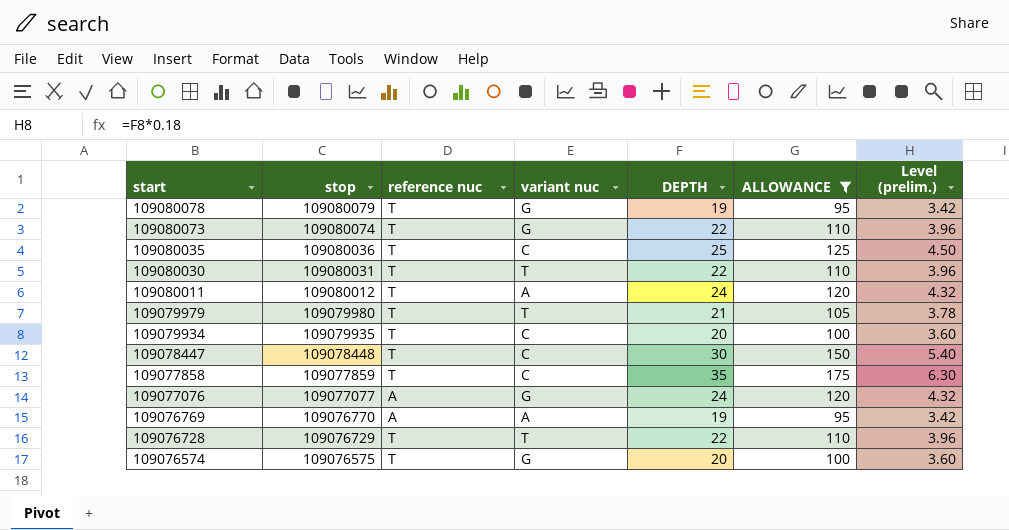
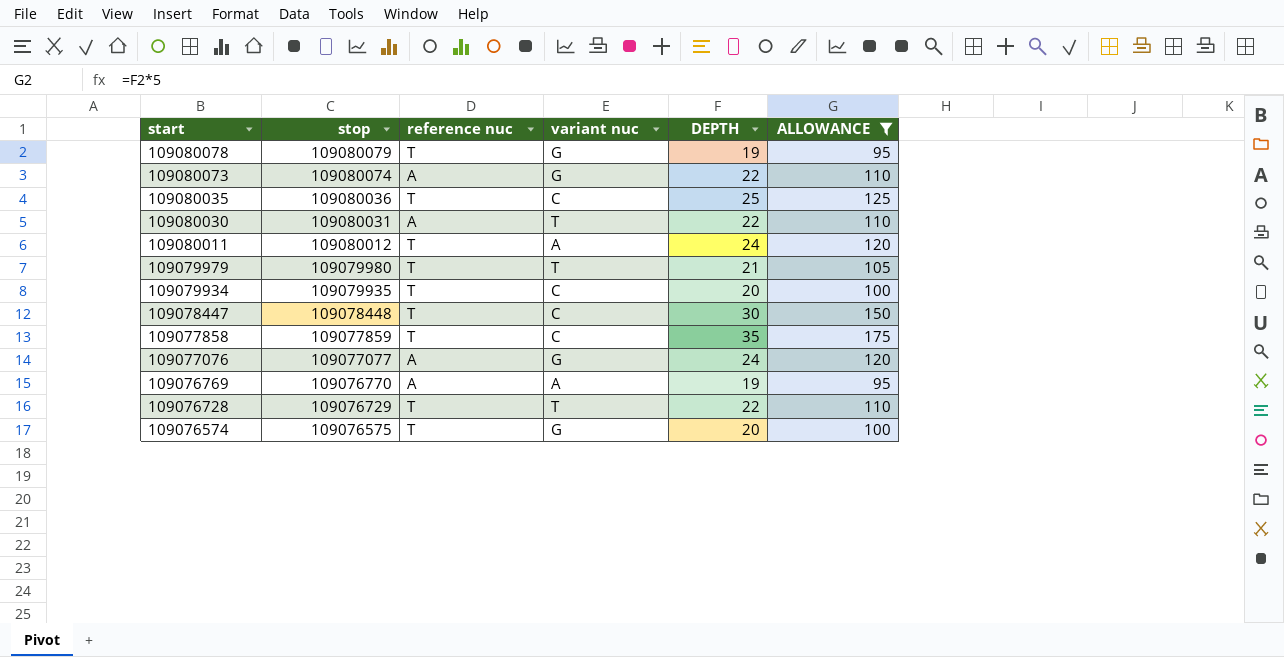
column Level (prelim.) | formula: [DEPTH] * 0.18 -> none
109080073 | reference nuc: T -> A
109080030 | reference nuc: T -> A

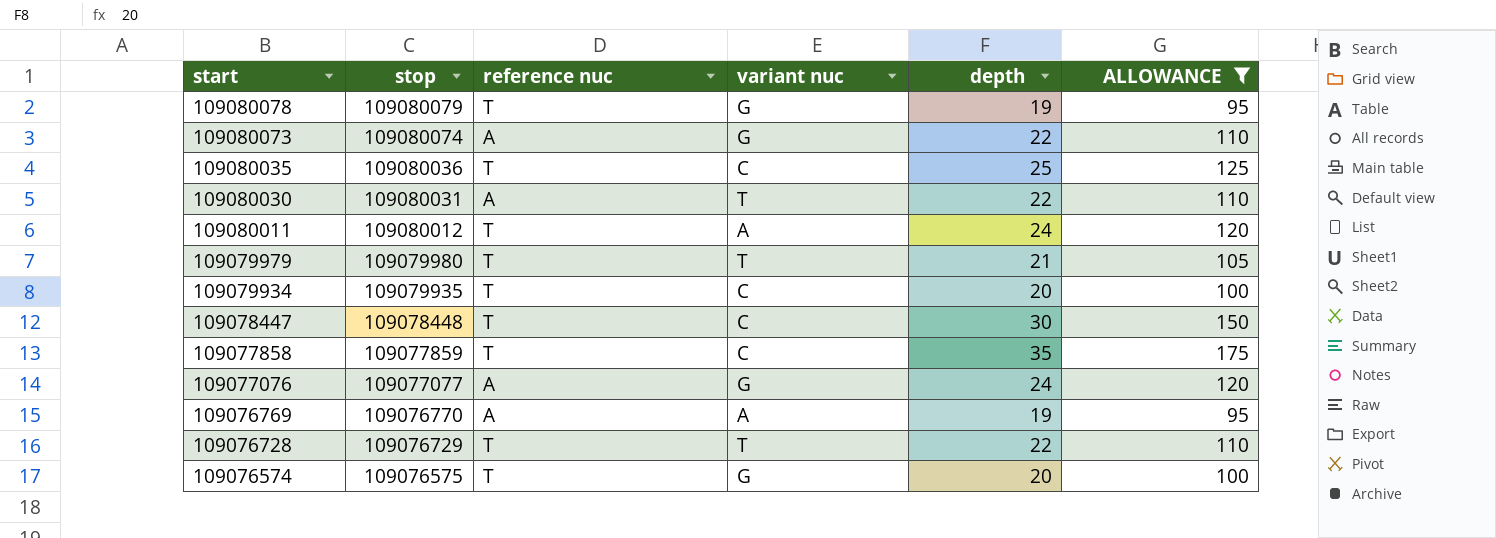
column name: DEPTH -> depth

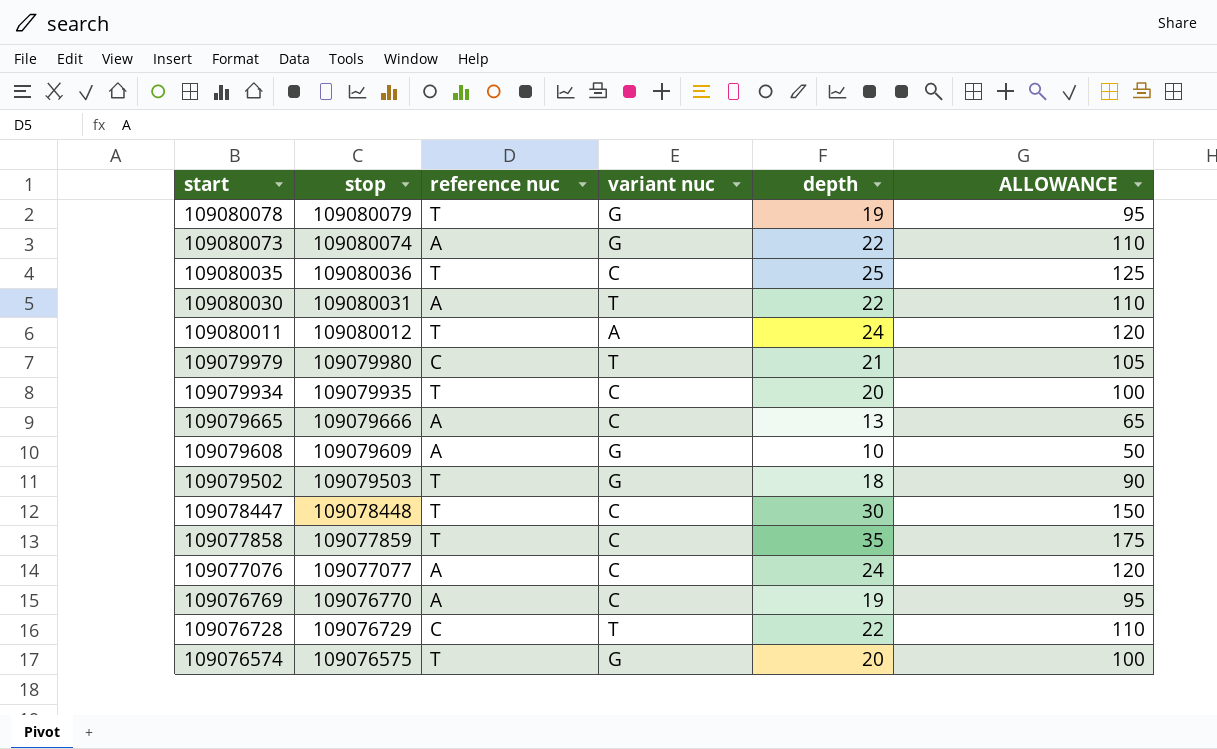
filter: ALLOWANCE >= 95 -> none
109079979 | reference nuc: T -> C
109077076 | variant nuc: G -> C
109076769 | variant nuc: A -> C
109076728 | reference nuc: T -> C

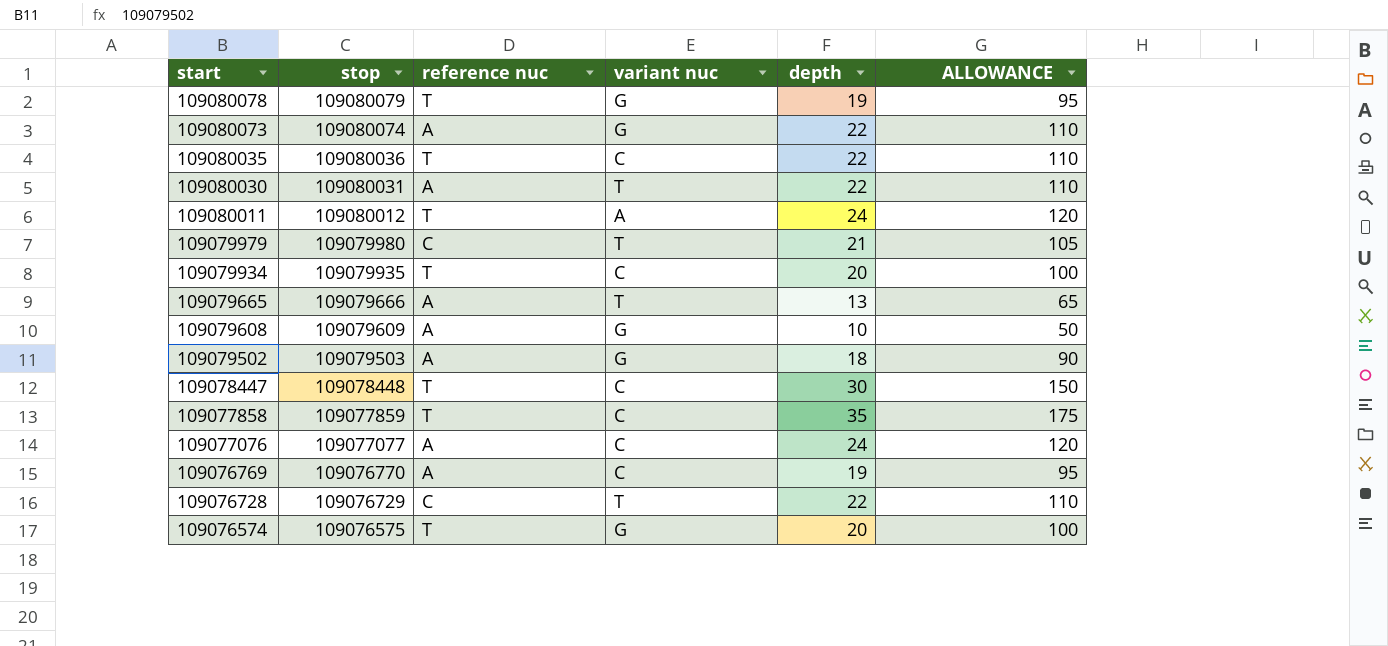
109080035 | depth: 25 -> 22
109080035 | ALLOWANCE: 125 -> 110
109079665 | variant nuc: C -> T
109079502 | reference nuc: T -> A

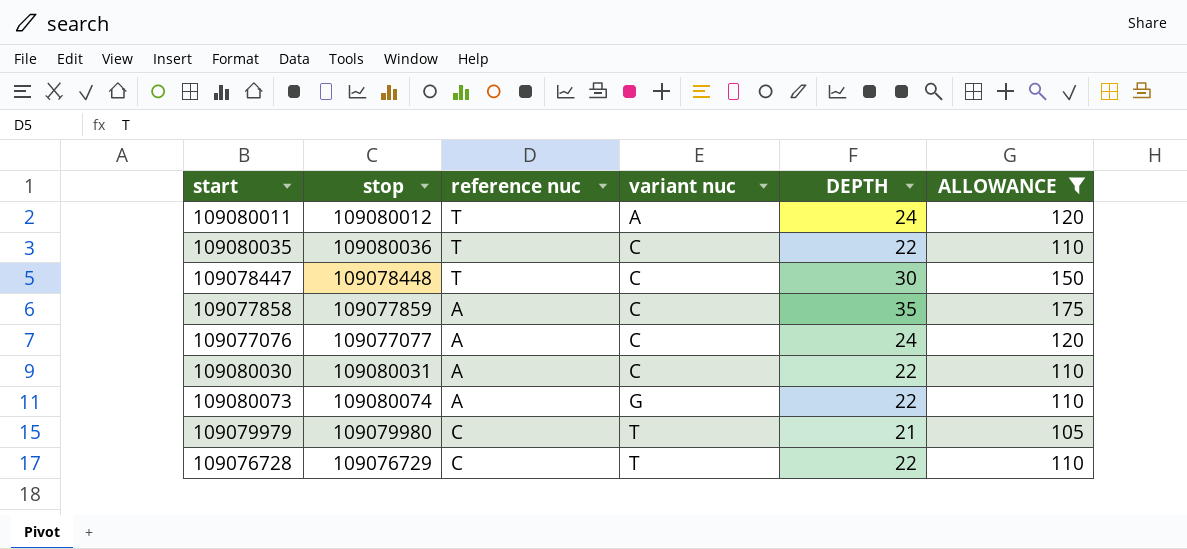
filter: none -> ALLOWANCE >= 105
row order: start descending -> variant nuc ascending
column name: depth -> DEPTH
109077858 | reference nuc: T -> A
109080030 | variant nuc: T -> C

